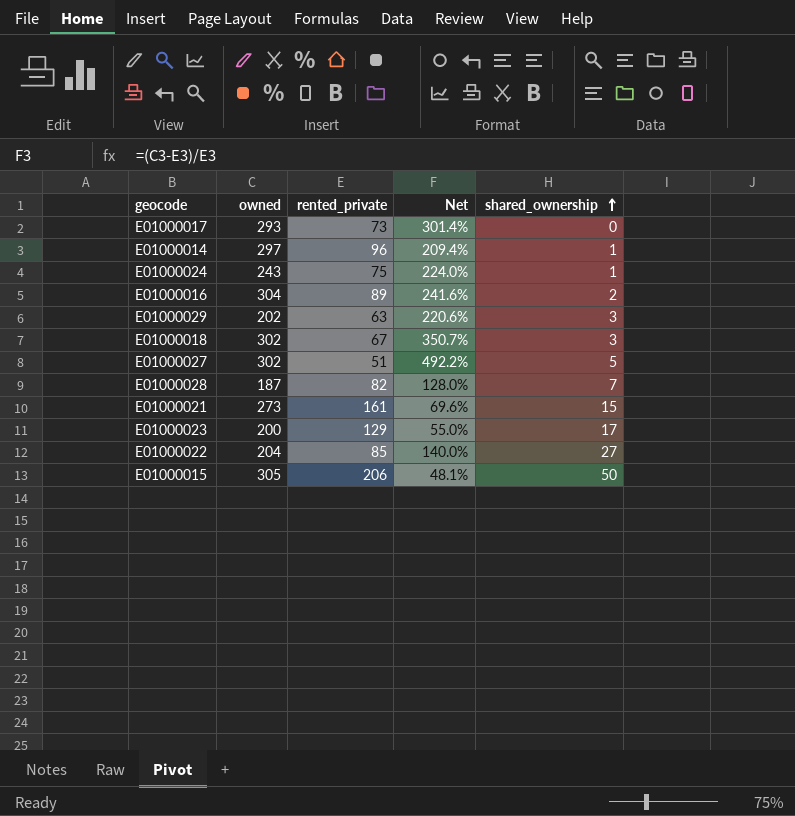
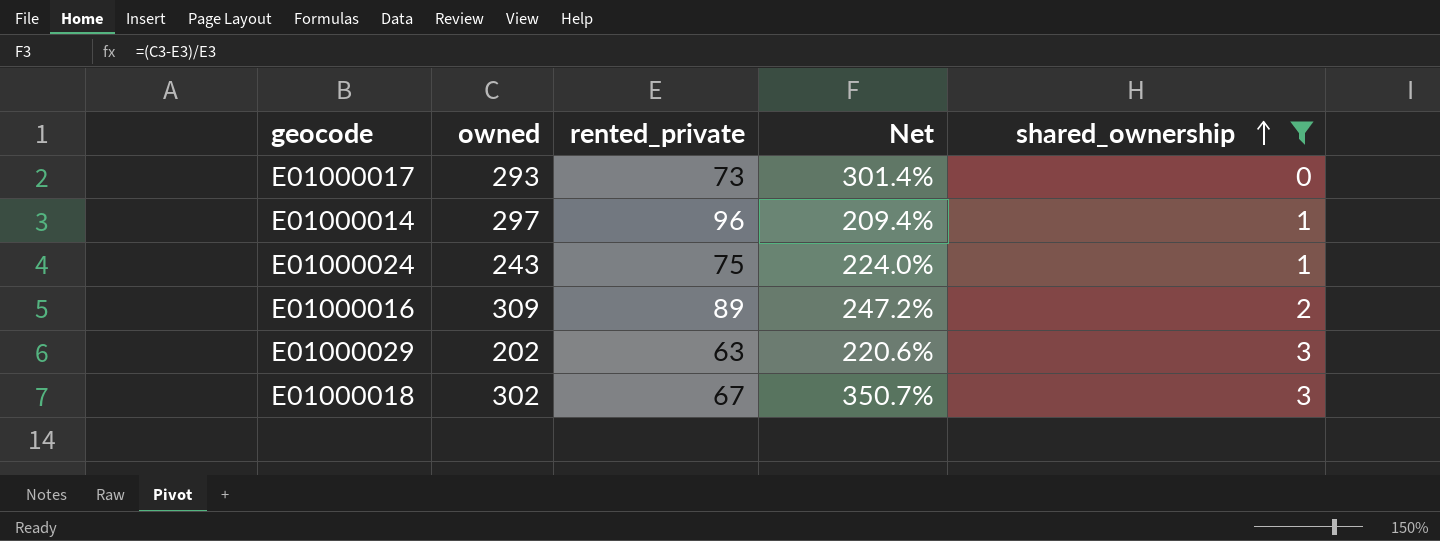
filter: none -> shared_ownership <= 3
E01000016 | owned: 304 -> 309
E01000016 | Net: 241.6% -> 247.2%

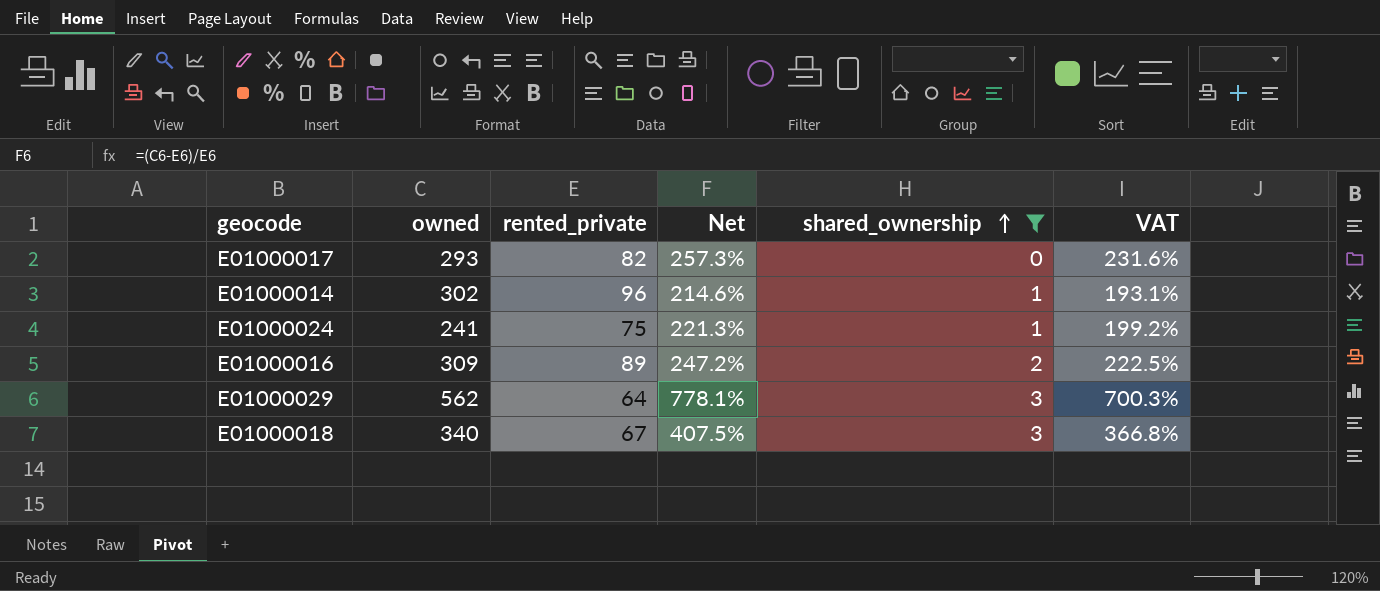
column VAT | formula: none -> [Net] * 0.9
E01000017 | rented_private: 73 -> 82
E01000017 | Net: 301.4% -> 257.3%
E01000014 | owned: 297 -> 302
E01000014 | Net: 209.4% -> 214.6%
E01000024 | owned: 243 -> 241
E01000024 | Net: 224.0% -> 221.3%
E01000029 | owned: 202 -> 562
E01000029 | rented_private: 63 -> 64
E01000029 | Net: 220.6% -> 778.1%
E01000018 | owned: 302 -> 340
E01000018 | Net: 350.7% -> 407.5%

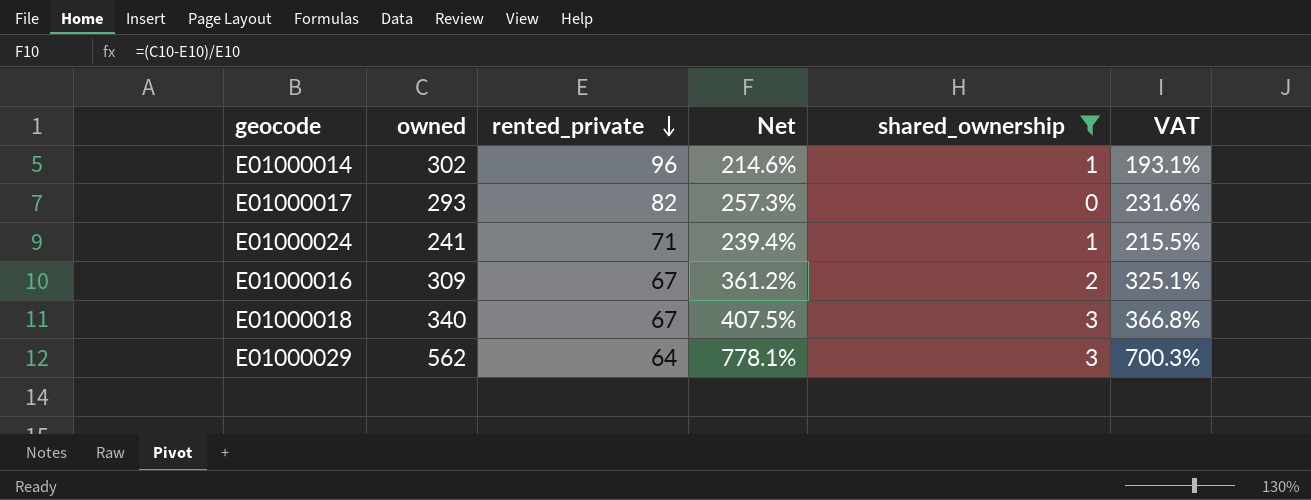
row order: shared_ownership ascending -> rented_private descending
E01000024 | rented_private: 75 -> 71
E01000024 | Net: 221.3% -> 239.4%
E01000024 | VAT: 199.2% -> 215.5%
E01000016 | rented_private: 89 -> 67
E01000016 | Net: 247.2% -> 361.2%
E01000016 | VAT: 222.5% -> 325.1%

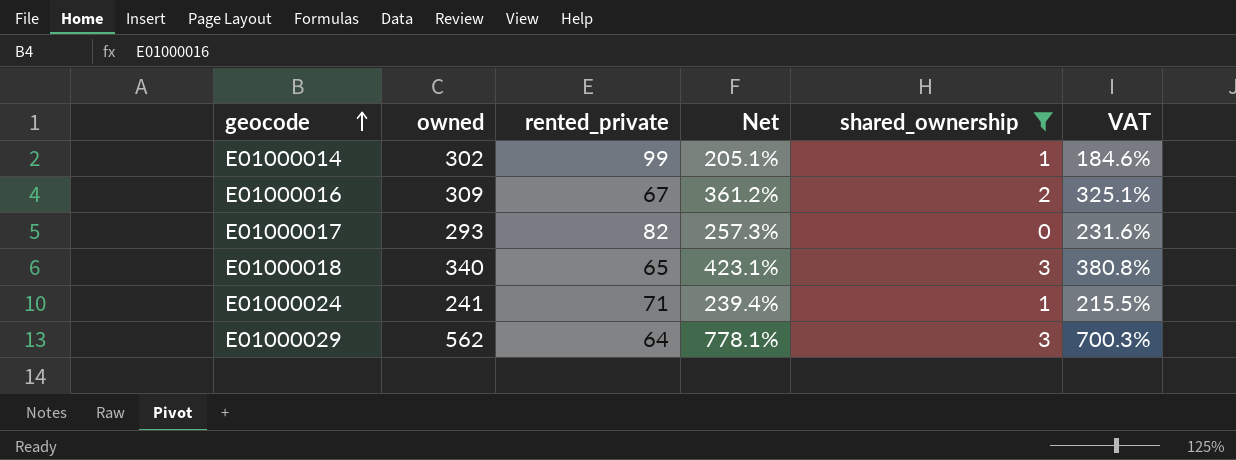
row order: rented_private descending -> geocode ascending
E01000014 | rented_private: 96 -> 99
E01000014 | Net: 214.6% -> 205.1%
E01000014 | VAT: 193.1% -> 184.6%
E01000018 | rented_private: 67 -> 65
E01000018 | Net: 407.5% -> 423.1%
E01000018 | VAT: 366.8% -> 380.8%

